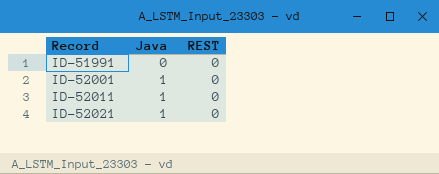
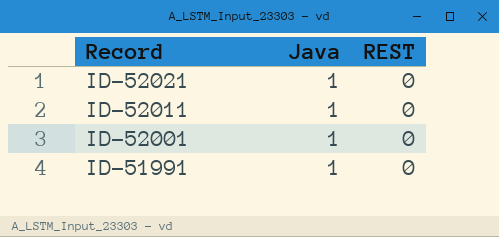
row order: Record ascending -> Record descending
ID-51991 | Java: 0 -> 1

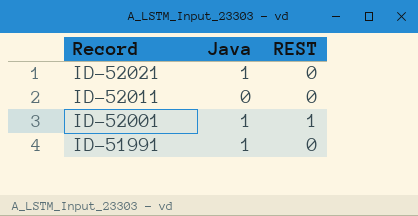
ID-52011 | Java: 1 -> 0
ID-52001 | REST: 0 -> 1

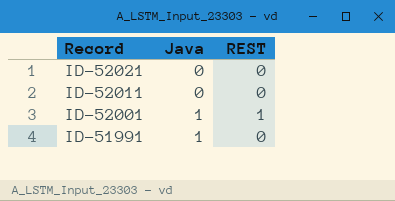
ID-52021 | Java: 1 -> 0

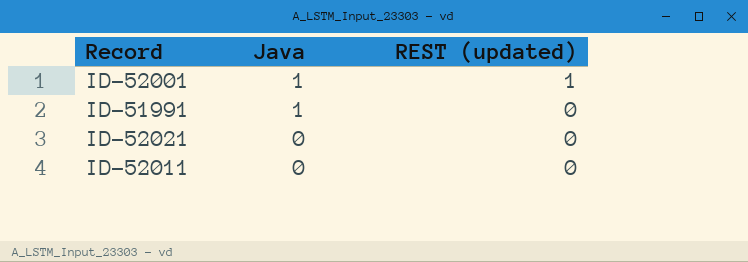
row order: Record descending -> Java descending
column name: REST -> REST (updated)

